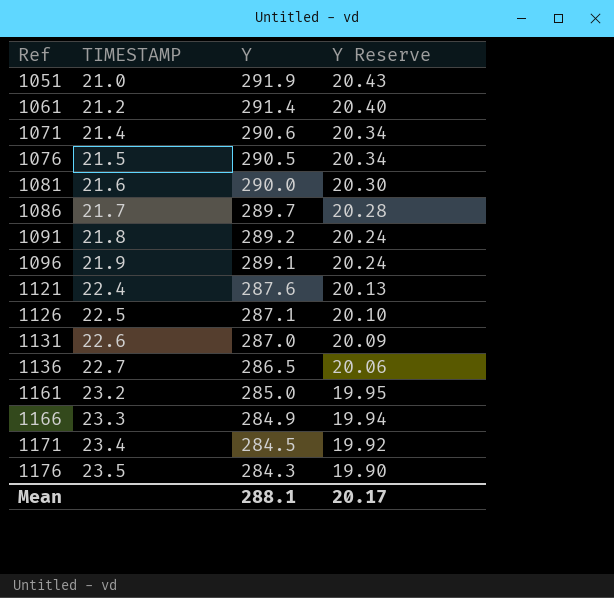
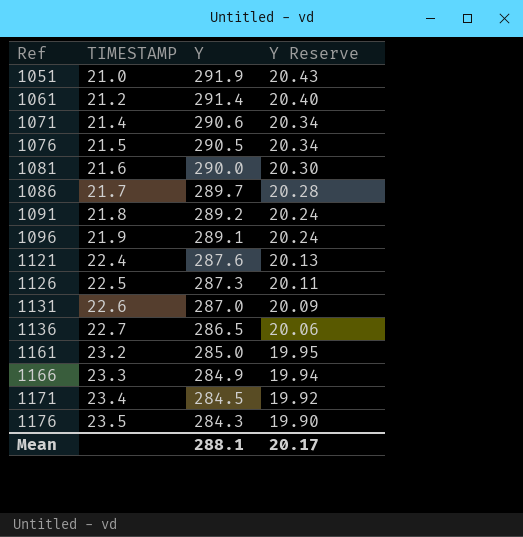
1126 | Y: 287.1 -> 287.3
1126 | Y Reserve: 20.10 -> 20.11

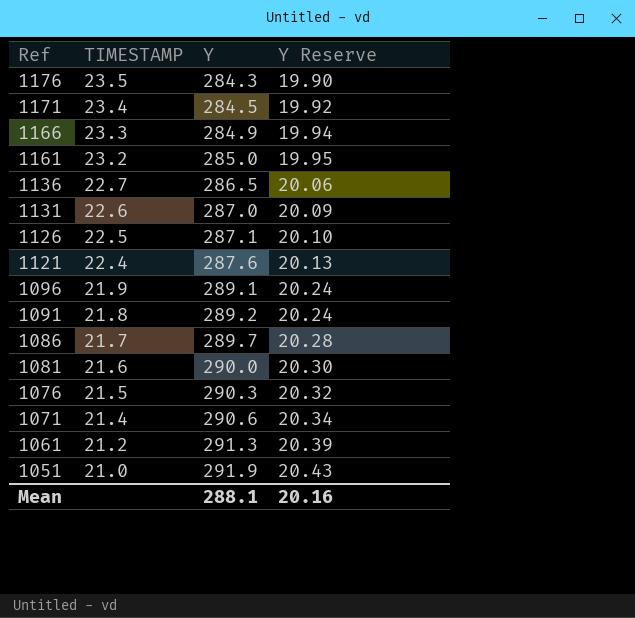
row order: Ref ascending -> Ref descending
1126 | Y: 287.3 -> 287.1
1126 | Y Reserve: 20.11 -> 20.10
1076 | Y: 290.5 -> 290.3
1076 | Y Reserve: 20.34 -> 20.32
1061 | Y: 291.4 -> 291.3
1061 | Y Reserve: 20.40 -> 20.39
Mean | Y Reserve: 20.17 -> 20.16

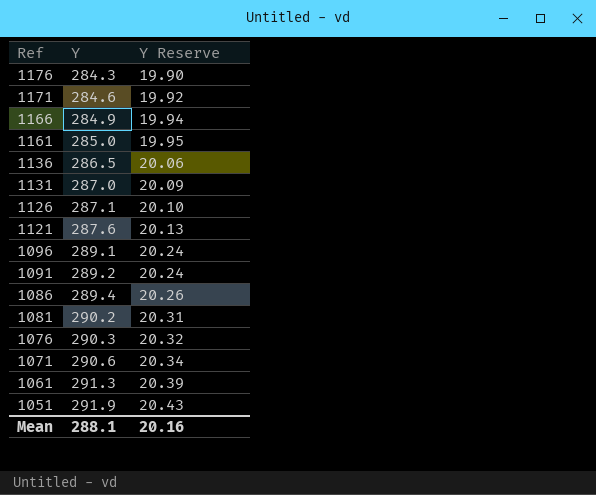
column TIMESTAMP | position: 2 -> none
1171 | Y: 284.5 -> 284.6
1086 | Y: 289.7 -> 289.4
1086 | Y Reserve: 20.28 -> 20.26
1081 | Y: 290.0 -> 290.2
1081 | Y Reserve: 20.30 -> 20.31

